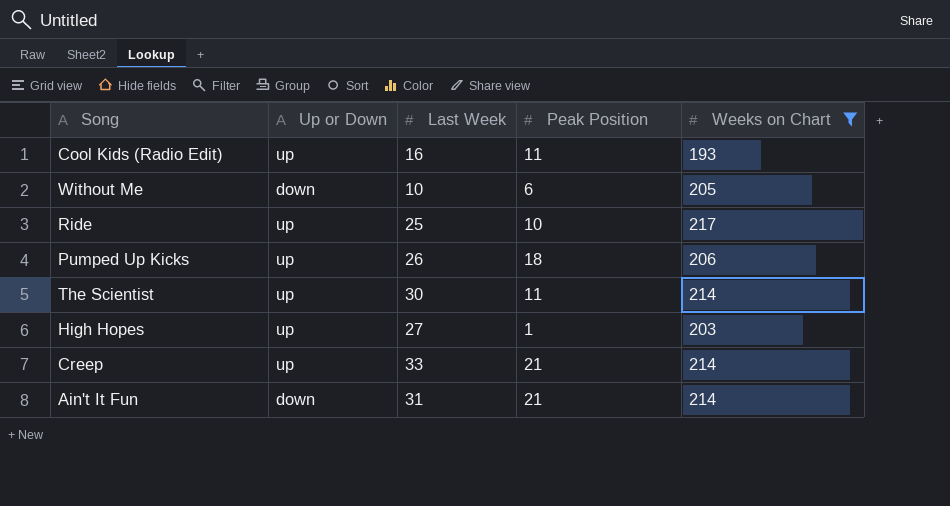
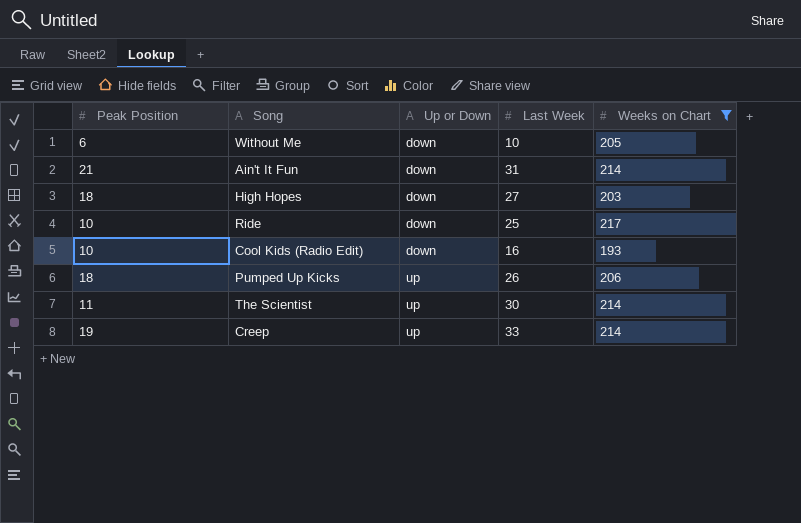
row order: none -> Up or Down ascending
column Peak Position | position: 4 -> 1
High Hopes | Peak Position: 1 -> 18
High Hopes | Up or Down: up -> down
Ride | Up or Down: up -> down
Cool Kids (Radio Edit) | Peak Position: 11 -> 10
Cool Kids (Radio Edit) | Up or Down: up -> down
Creep | Peak Position: 21 -> 19

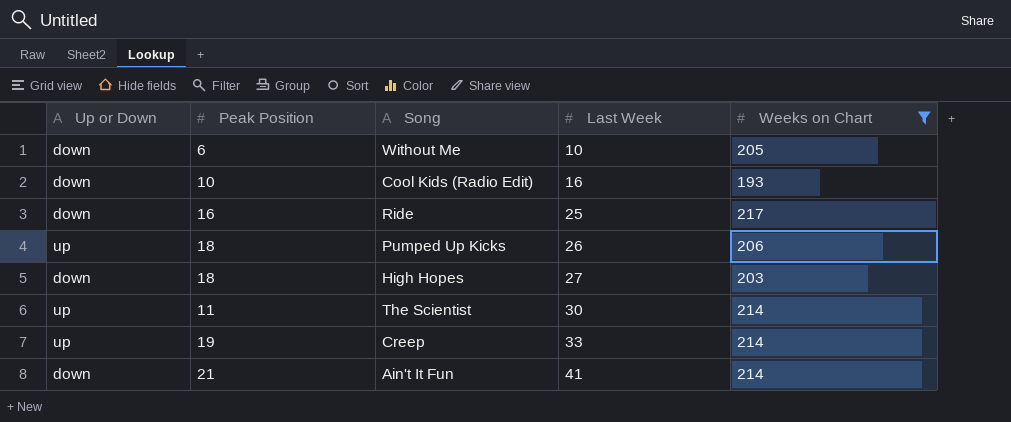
row order: Up or Down ascending -> Last Week ascending
column Up or Down | position: 3 -> 1
Ride | Peak Position: 10 -> 16
Ain't It Fun | Last Week: 31 -> 41

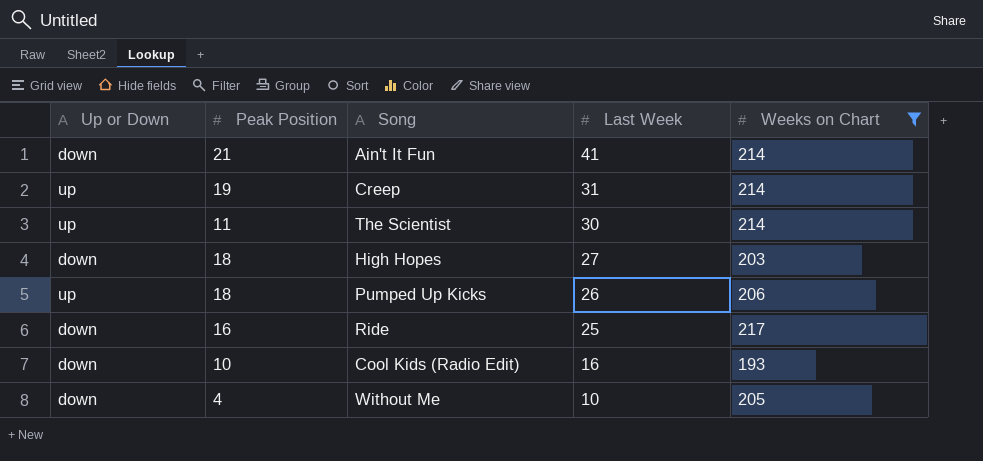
row order: Last Week ascending -> Last Week descending
Creep | Last Week: 33 -> 31
Without Me | Peak Position: 6 -> 4

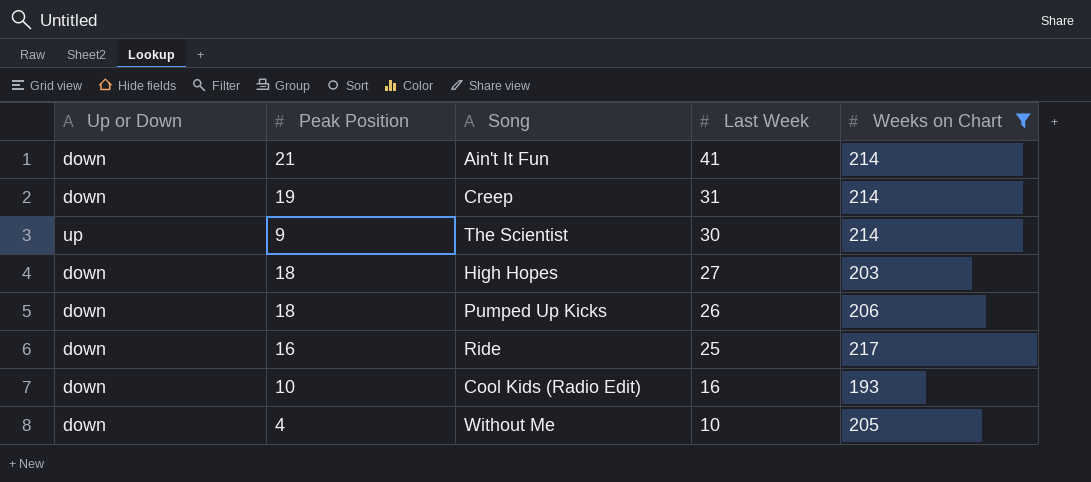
Creep | Up or Down: up -> down
The Scientist | Peak Position: 11 -> 9
Pumped Up Kicks | Up or Down: up -> down

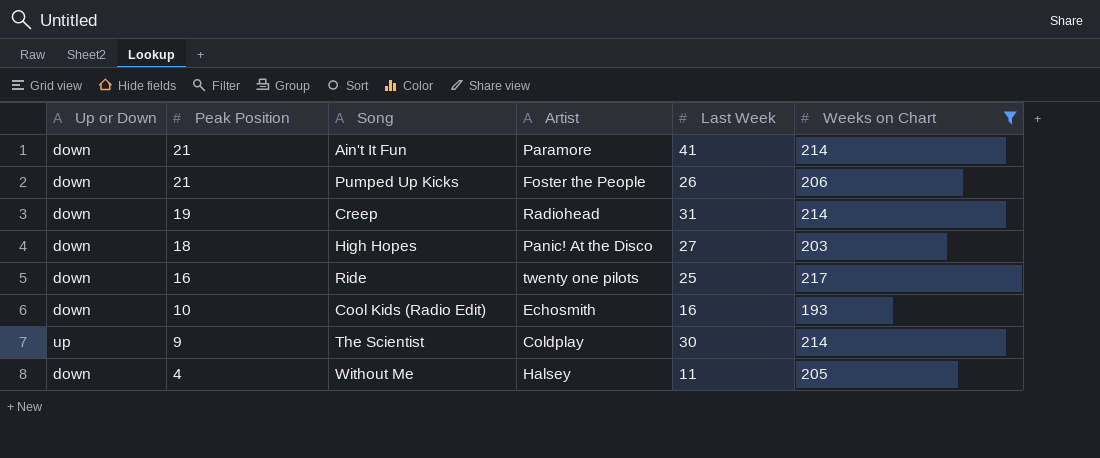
row order: Last Week descending -> Peak Position descending
column Artist | position: none -> 4
Pumped Up Kicks | Peak Position: 18 -> 21
Without Me | Last Week: 10 -> 11

